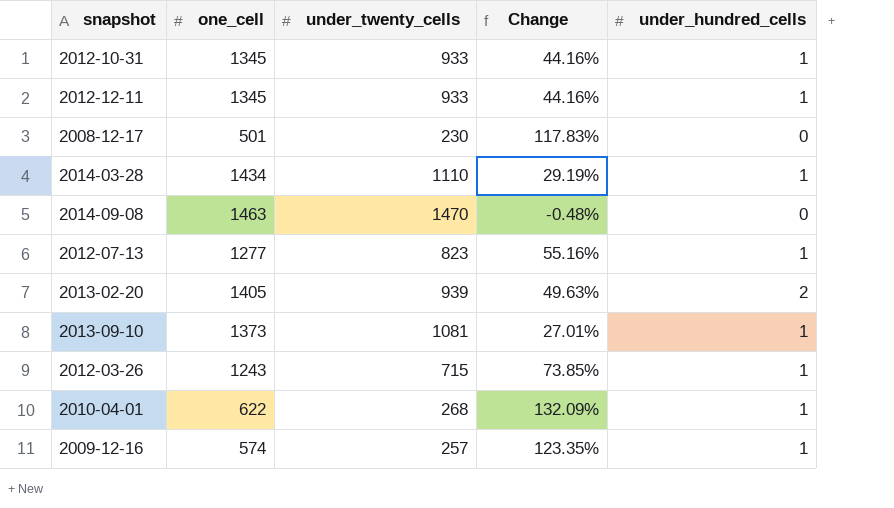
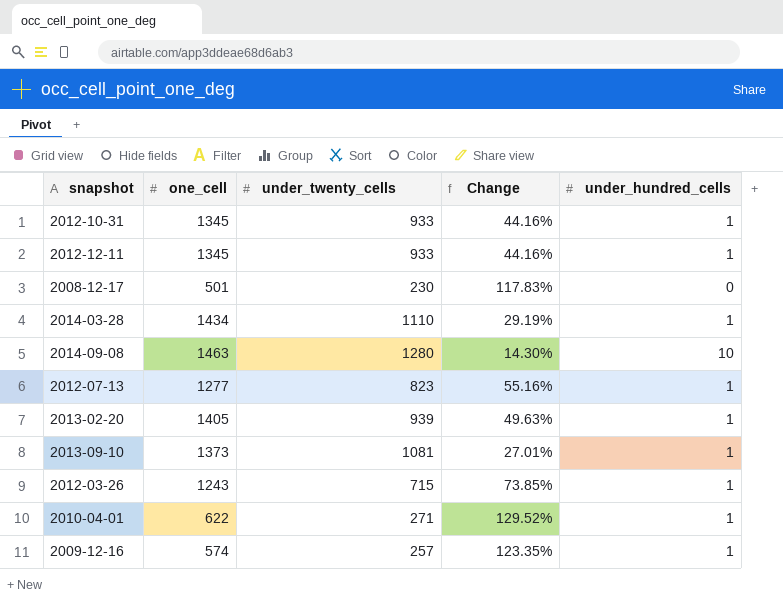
2014-09-08 | under_twenty_cells: 1470 -> 1280
2014-09-08 | Change: -0.48% -> 14.30%
2014-09-08 | under_hundred_cells: 0 -> 10
2013-02-20 | under_hundred_cells: 2 -> 1
2010-04-01 | under_twenty_cells: 268 -> 271
2010-04-01 | Change: 132.09% -> 129.52%

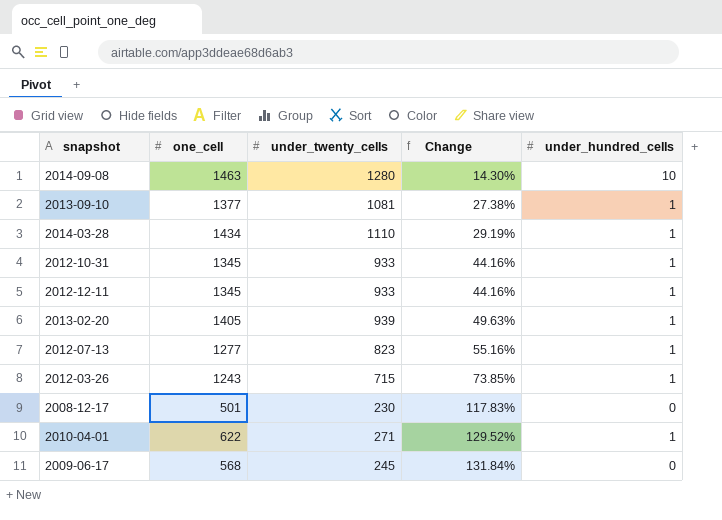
row order: none -> Change ascending
row 2009-12-16: 574 | 257 | 123.35% | 1 -> none
2013-09-10 | one_cell: 1373 -> 1377
2013-09-10 | Change: 27.01% -> 27.38%
row 2009-06-17: none -> 568 | 245 | 131.84% | 0

